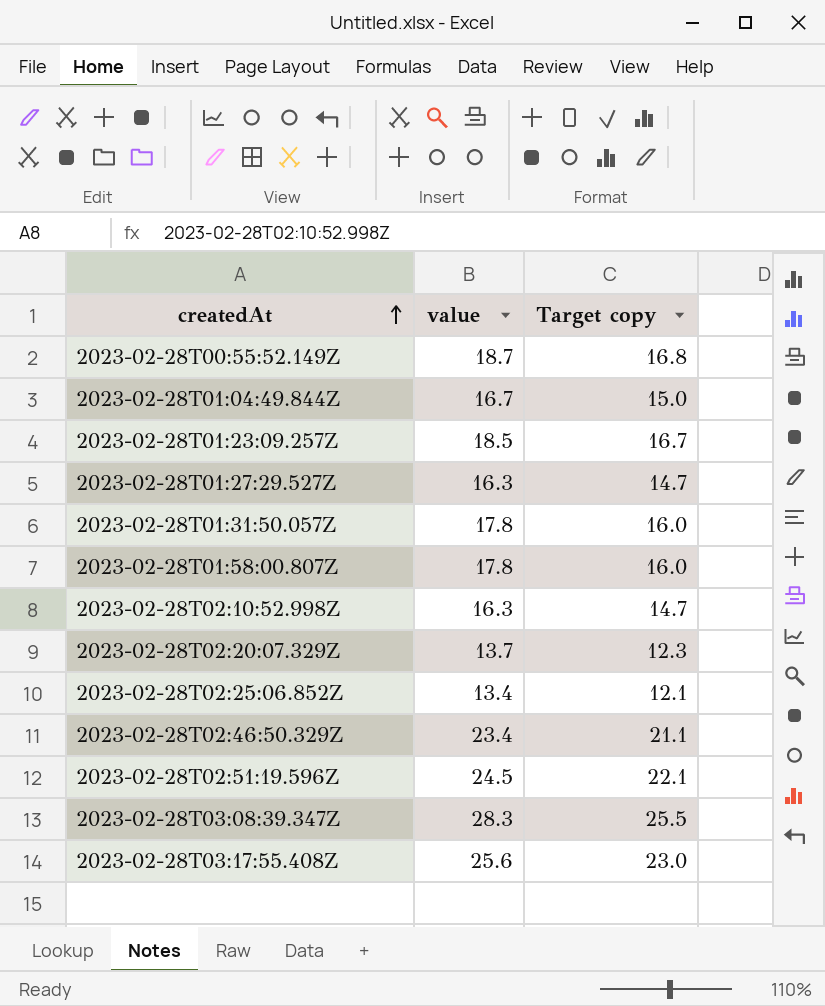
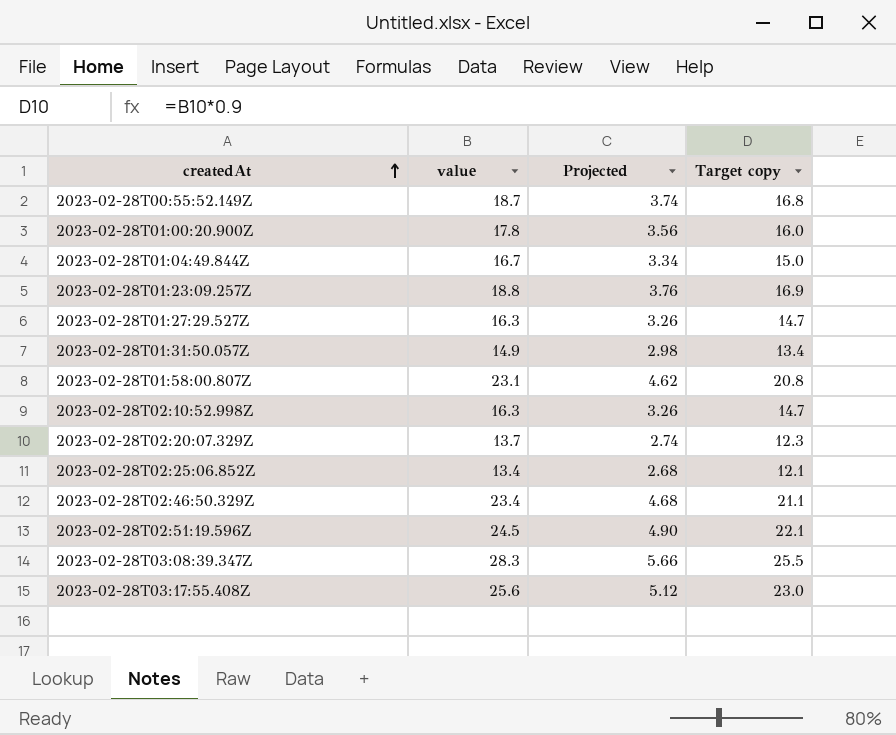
column Projected | formula: none -> [value] * 0.2
row 2023-02-28T01:00:20.900Z: none -> 17.8 | 3.56 | 16.0
2023-02-28T01:23:09.257Z | value: 18.5 -> 18.8
2023-02-28T01:23:09.257Z | Target copy: 16.7 -> 16.9
2023-02-28T01:31:50.057Z | value: 17.8 -> 14.9
2023-02-28T01:31:50.057Z | Target copy: 16.0 -> 13.4
2023-02-28T01:58:00.807Z | value: 17.8 -> 23.1
2023-02-28T01:58:00.807Z | Target copy: 16.0 -> 20.8

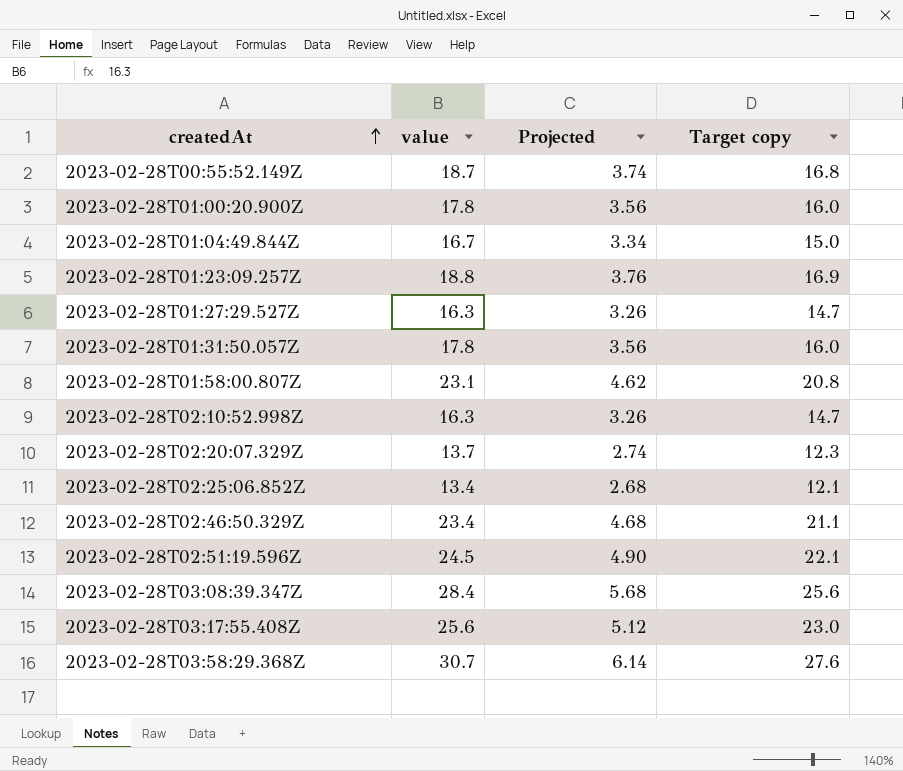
2023-02-28T01:31:50.057Z | value: 14.9 -> 17.8
2023-02-28T01:31:50.057Z | Projected: 2.98 -> 3.56
2023-02-28T01:31:50.057Z | Target copy: 13.4 -> 16.0
2023-02-28T03:08:39.347Z | value: 28.3 -> 28.4
2023-02-28T03:08:39.347Z | Projected: 5.66 -> 5.68
2023-02-28T03:08:39.347Z | Target copy: 25.5 -> 25.6
row 2023-02-28T03:58:29.368Z: none -> 30.7 | 6.14 | 27.6

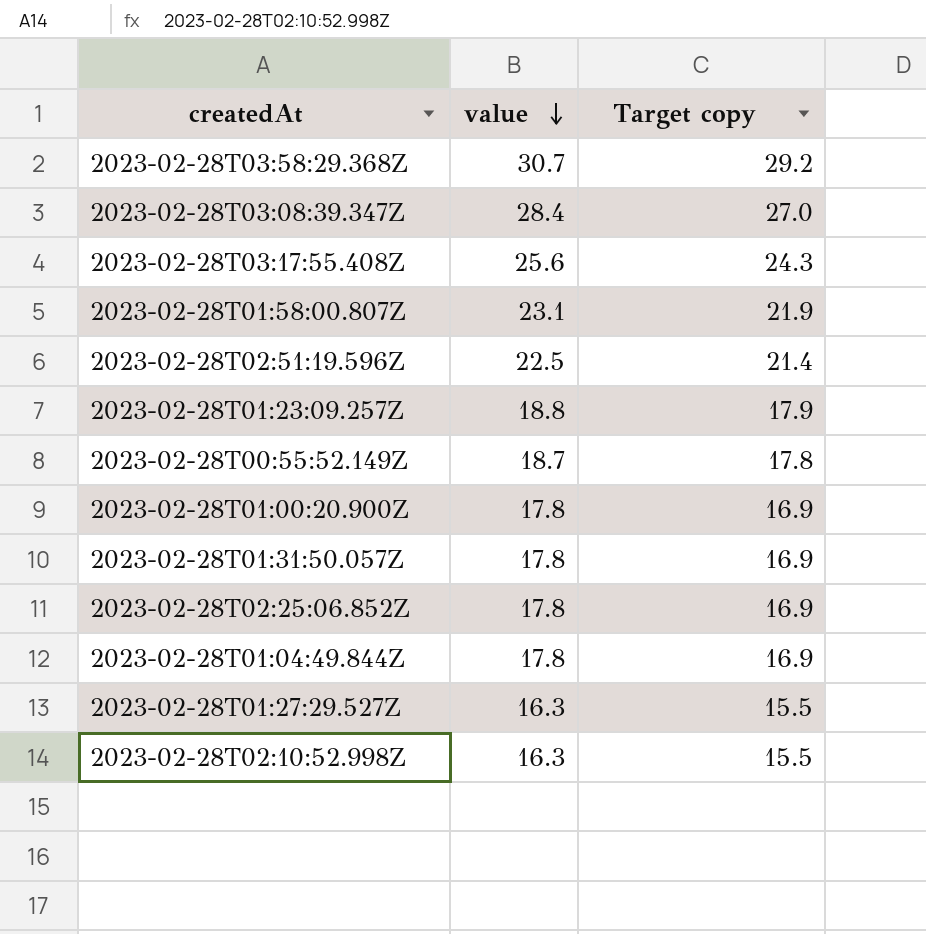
row order: createdAt ascending -> value descending
column Projected | formula: [value] * 0.2 -> none
column Target copy | formula: [value] * 0.9 -> [value] * 0.95
row 2023-02-28T02:20:07.329Z: 13.7 | 2.74 | 12.3 -> none
row 2023-02-28T02:46:50.329Z: 23.4 | 4.68 | 21.1 -> none
2023-02-28T02:51:19.596Z | value: 24.5 -> 22.5
2023-02-28T02:25:06.852Z | value: 13.4 -> 17.8
2023-02-28T01:04:49.844Z | value: 16.7 -> 17.8

